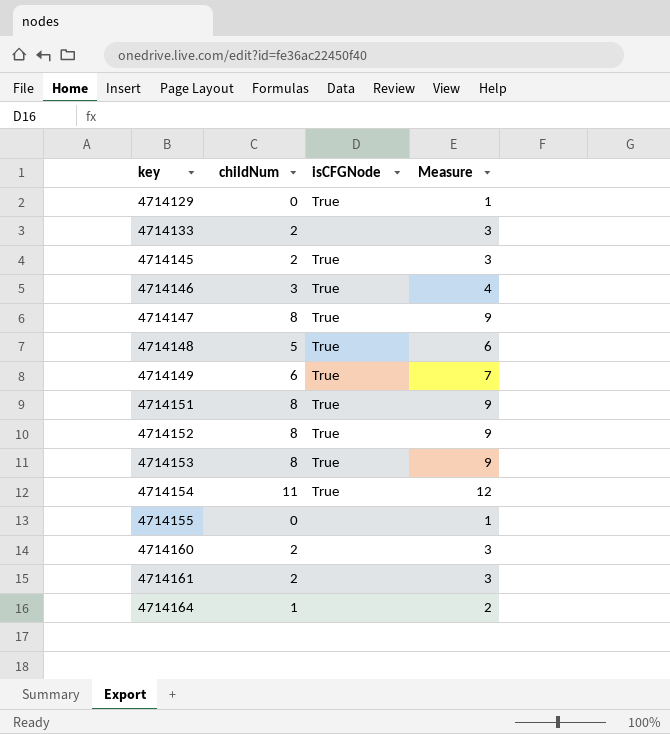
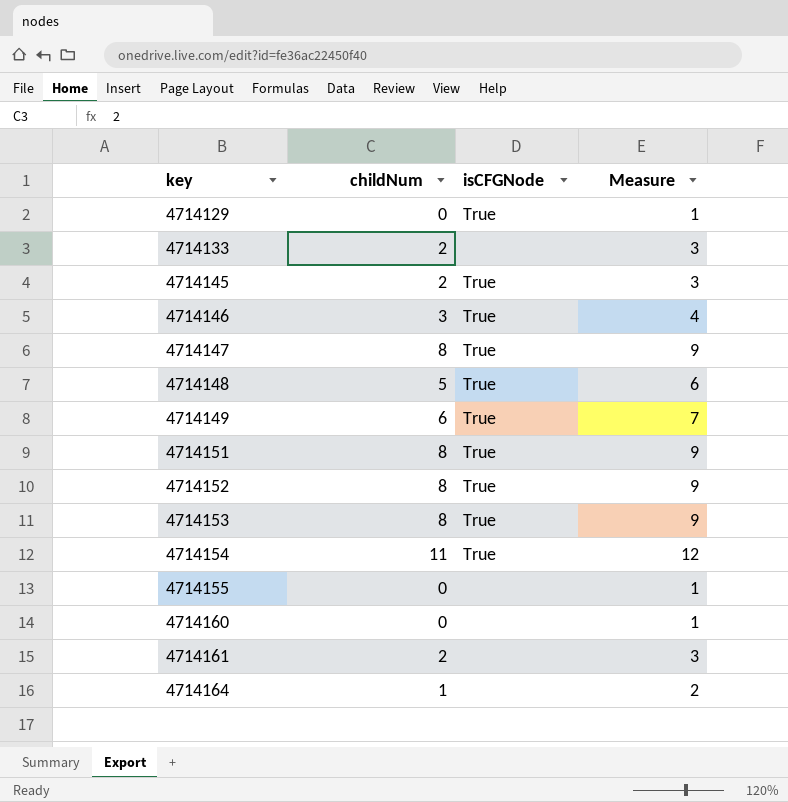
4714160 | childNum: 2 -> 0
4714160 | Measure: 3 -> 1

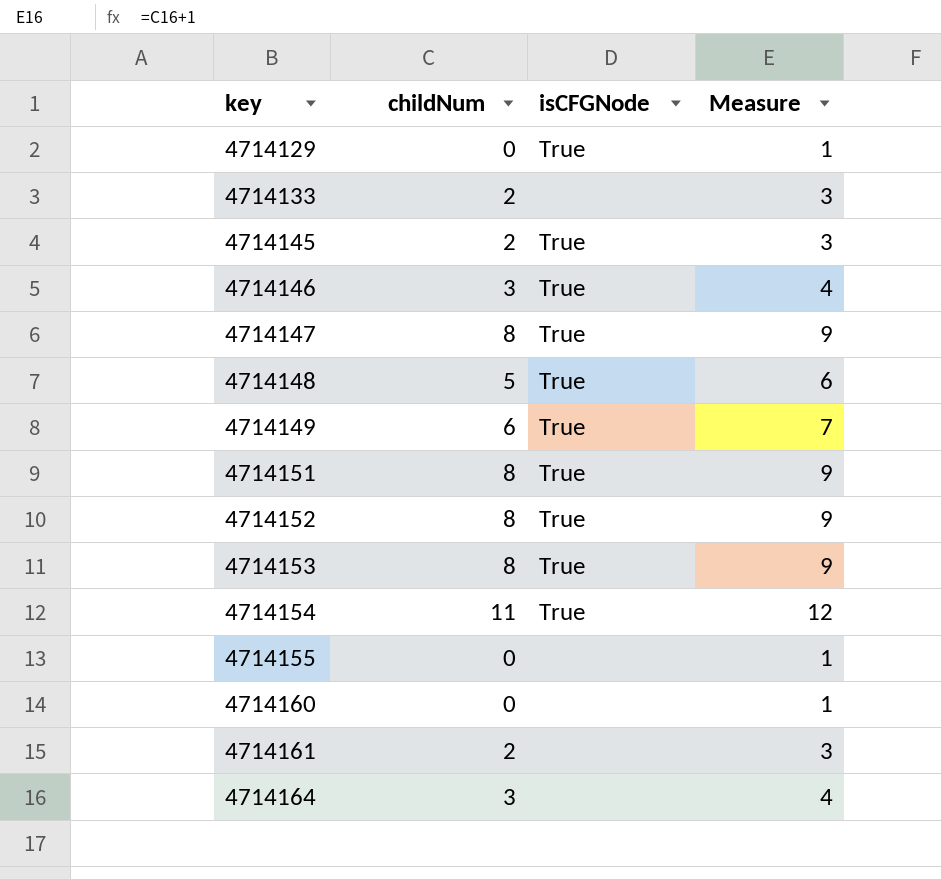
4714164 | childNum: 1 -> 3
4714164 | Measure: 2 -> 4

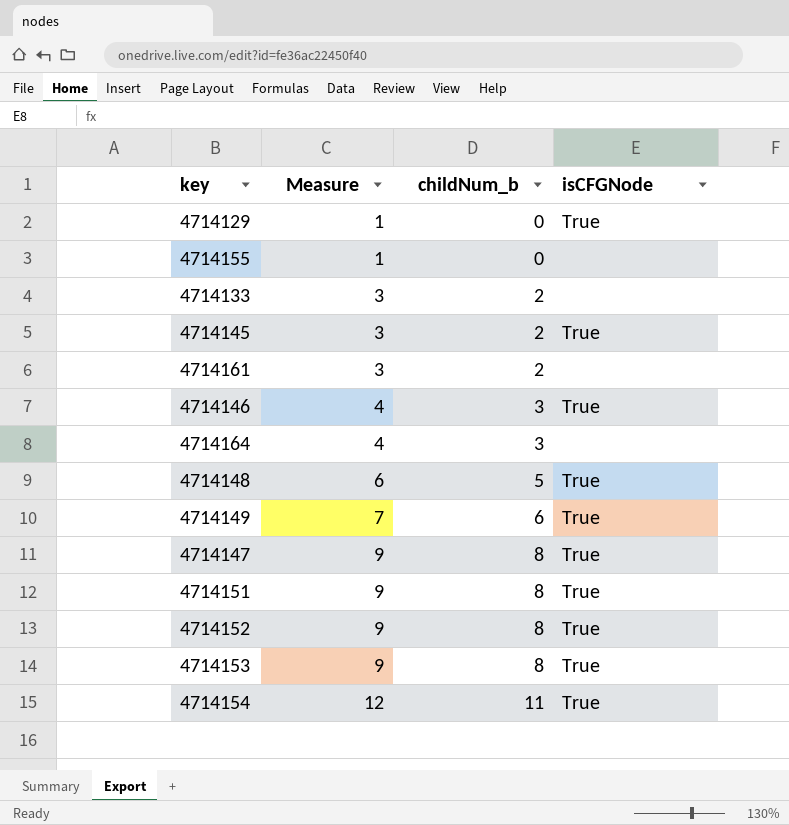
row order: key ascending -> Measure ascending
column Measure | position: 4 -> 2
column name: childNum -> childNum_b
row 4714160: 0 | none | 1 -> none

